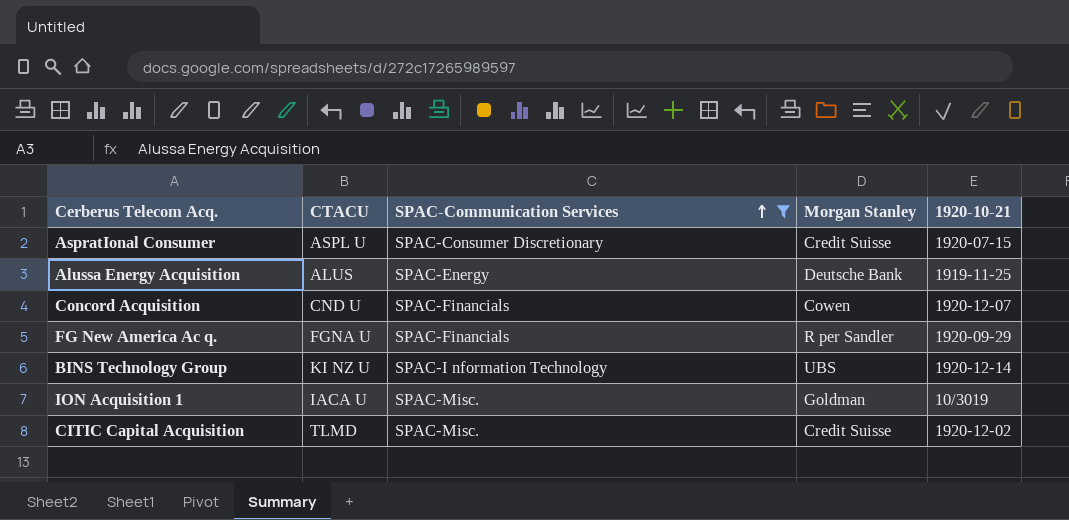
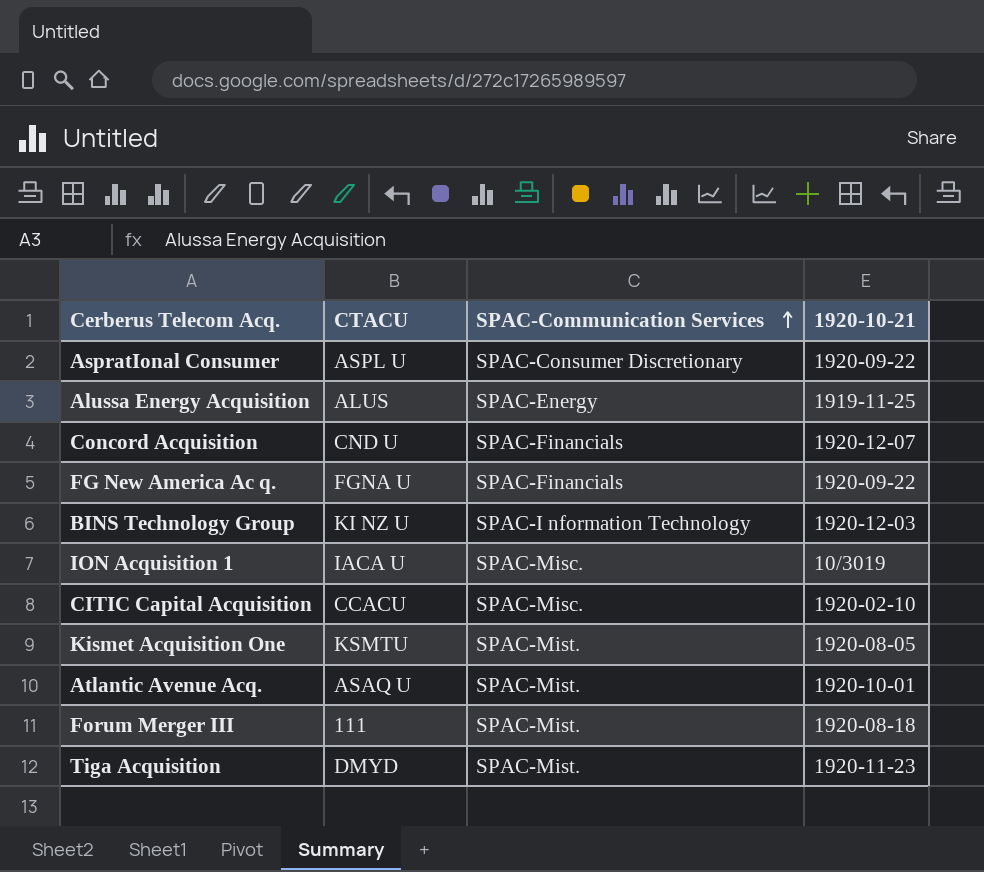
filter: SPAC-Communication Services != SPAC-Mist. -> none
column Morgan Stanley | position: 4 -> none
AspratIonal Consumer | 1920-10-21: 1920-07-15 -> 1920-09-22
FG New America Ac q. | 1920-10-21: 1920-09-29 -> 1920-09-22
BINS Technology Group | 1920-10-21: 1920-12-14 -> 1920-12-03
CITIC Capital Acquisition | CTACU: TLMD -> CCACU
CITIC Capital Acquisition | 1920-10-21: 1920-12-02 -> 1920-02-10

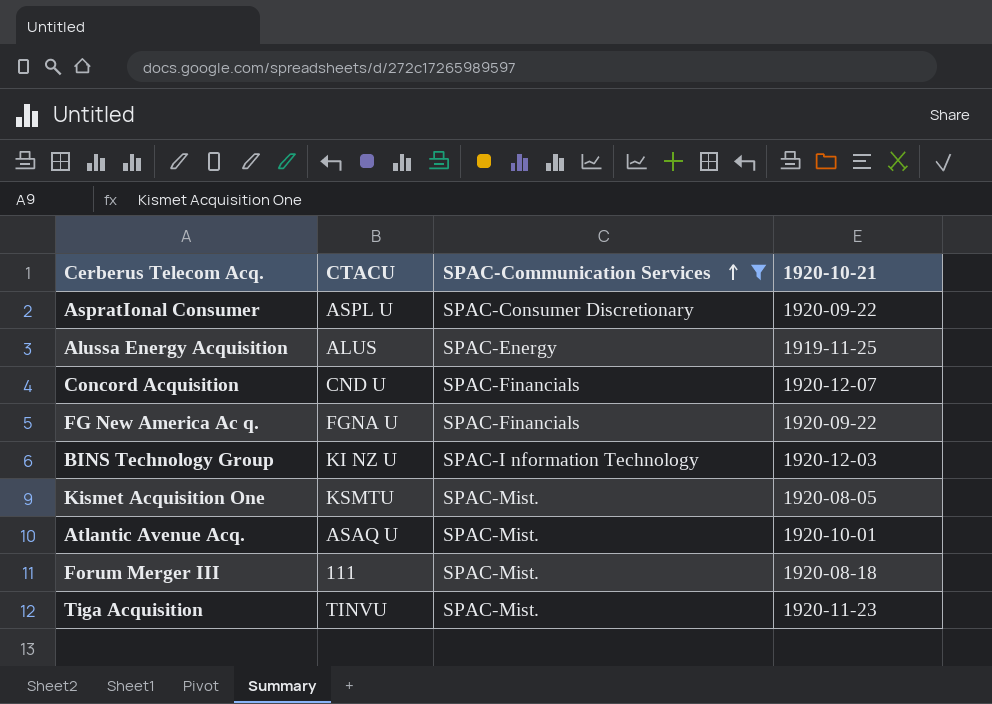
filter: none -> SPAC-Communication Services != SPAC-Misc.
Tiga Acquisition | CTACU: DMYD -> TINVU

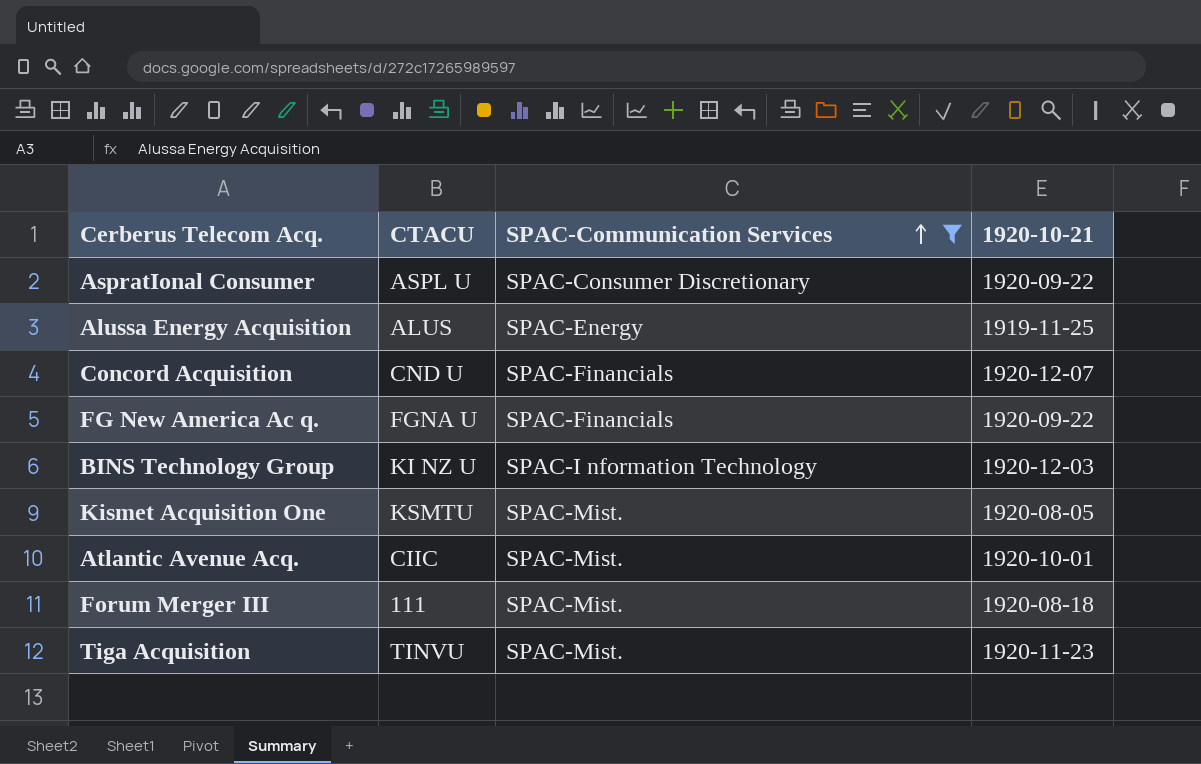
Atlantic Avenue Acq. | CTACU: ASAQ U -> CIIC

